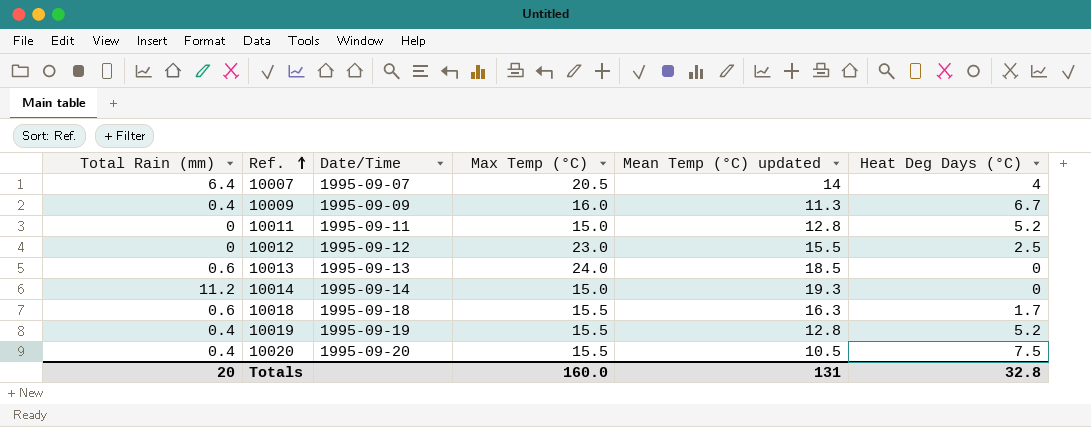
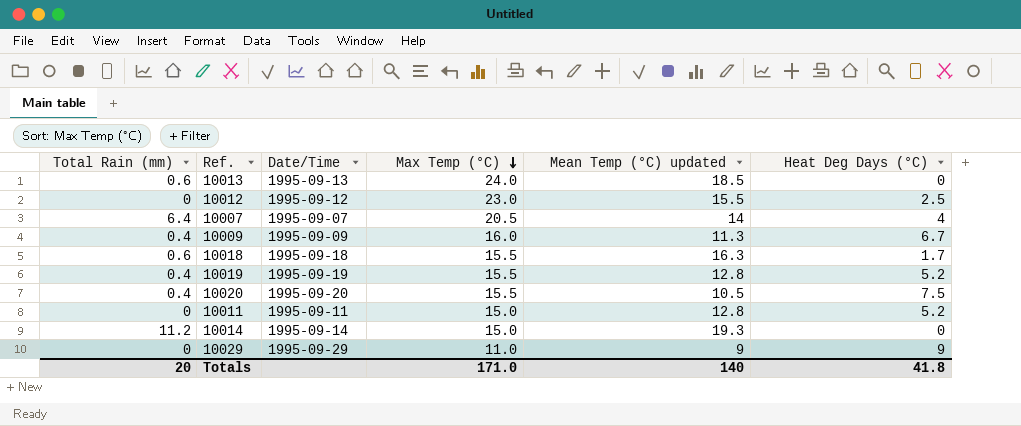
row order: Ref. ascending -> Max Temp (°C) descending
row 10029: none -> 0 | 1995-09-29 | 11.0 | 9 | 9
Totals | Max Temp (°C): 160.0 -> 171.0
Totals | Mean Temp (°C) updated: 131 -> 140
Totals | Heat Deg Days (°C): 32.8 -> 41.8

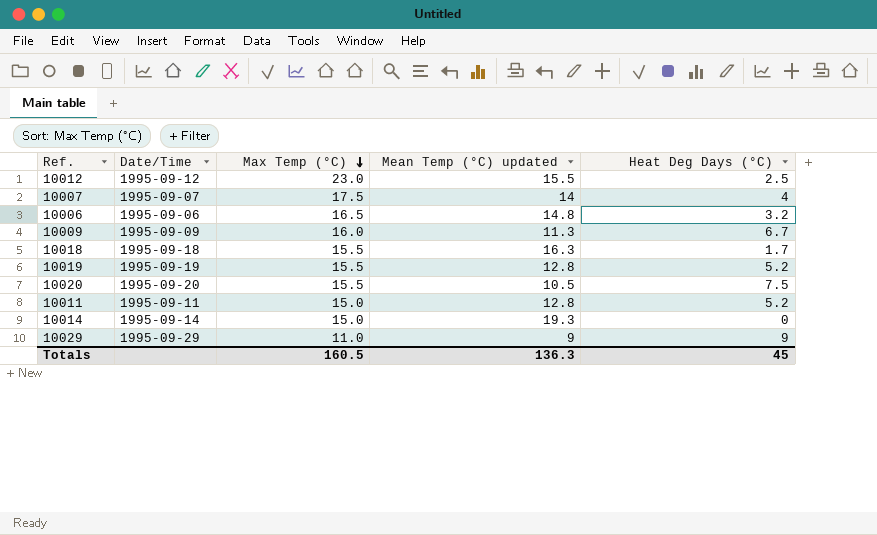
column Total Rain (mm) | position: 1 -> none
row 10013: 0.6 | 1995-09-13 | 24.0 | 18.5 | 0 -> none
10007 | Max Temp (°C): 20.5 -> 17.5
row 10006: none -> 1995-09-06 | 16.5 | 14.8 | 3.2
Totals | Max Temp (°C): 171.0 -> 160.5
Totals | Mean Temp (°C) updated: 140 -> 136.3
Totals | Heat Deg Days (°C): 41.8 -> 45

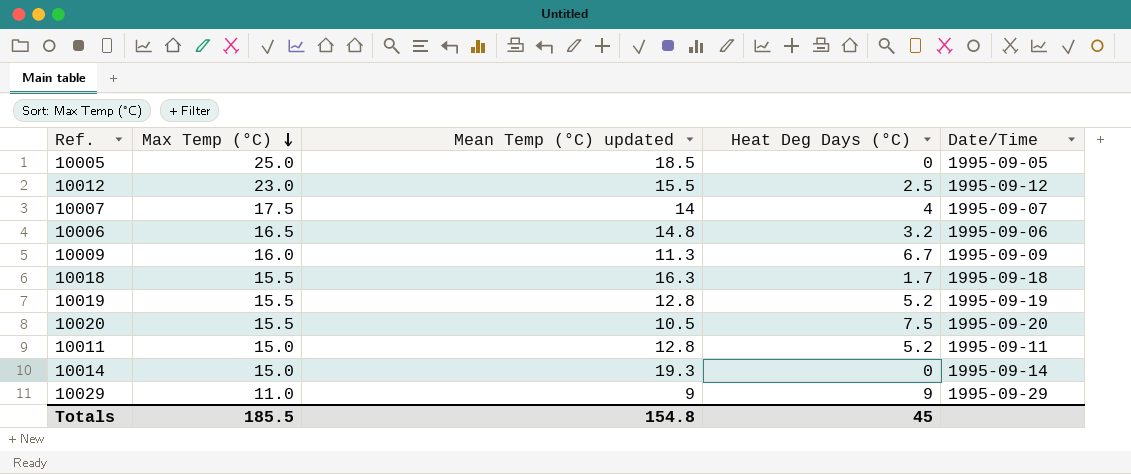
column Date/Time | position: 2 -> 5
row 10005: none -> 25.0 | 18.5 | 0 | 1995-09-05
Totals | Max Temp (°C): 160.5 -> 185.5
Totals | Mean Temp (°C) updated: 136.3 -> 154.8

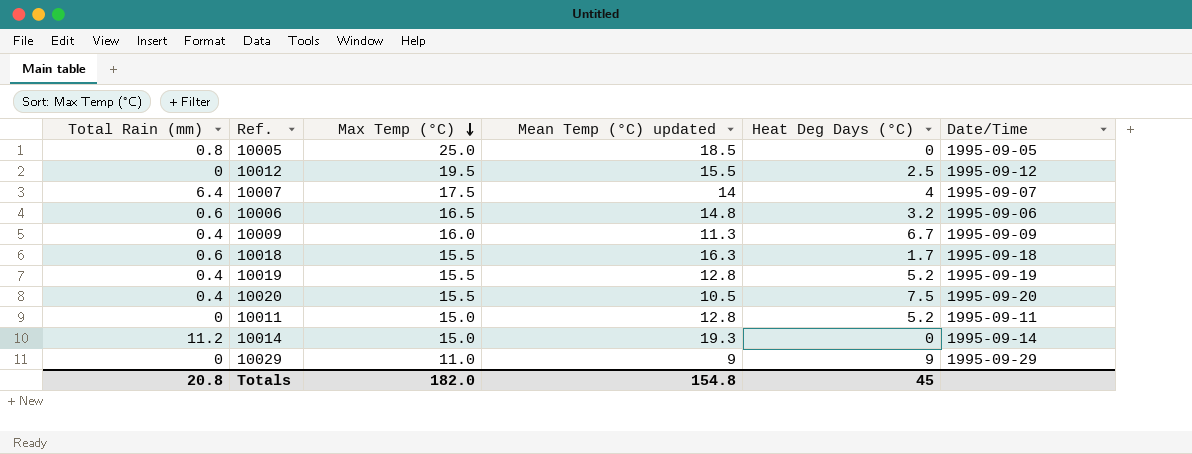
column Total Rain (mm) | position: none -> 1
10012 | Max Temp (°C): 23.0 -> 19.5
Totals | Max Temp (°C): 185.5 -> 182.0

